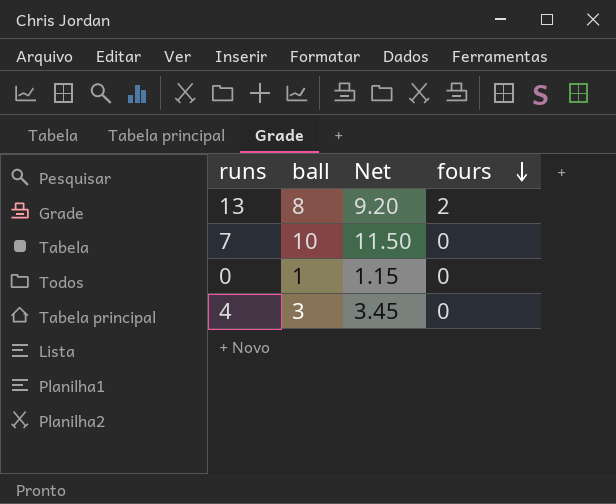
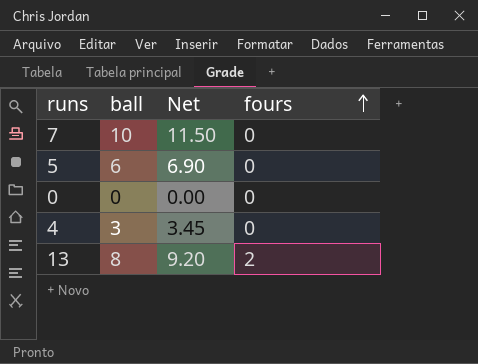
row order: fours descending -> fours ascending
row 5: none -> 6 | 6.90 | 0
0 | ball: 1 -> 0
0 | Net: 1.15 -> 0.00

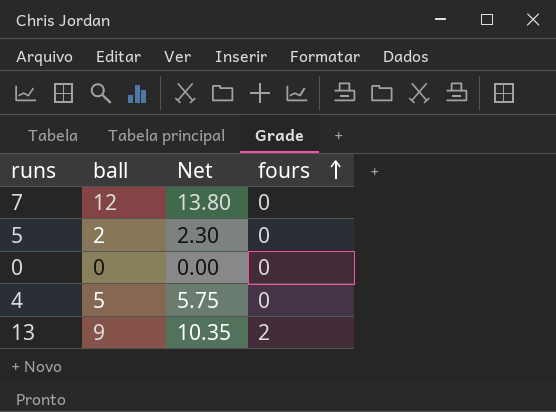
7 | ball: 10 -> 12
7 | Net: 11.50 -> 13.80
5 | ball: 6 -> 2
5 | Net: 6.90 -> 2.30
4 | ball: 3 -> 5
4 | Net: 3.45 -> 5.75
13 | ball: 8 -> 9
13 | Net: 9.20 -> 10.35

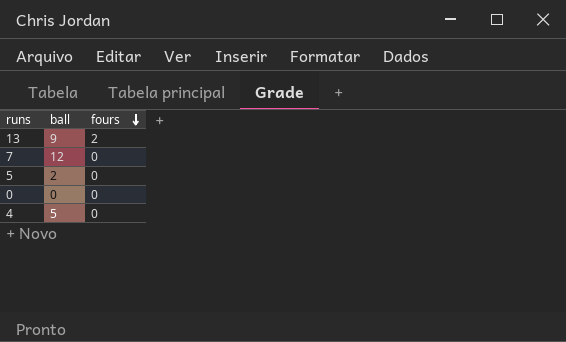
row order: fours ascending -> fours descending
column Net | formula: [ball] * 1.15 -> none

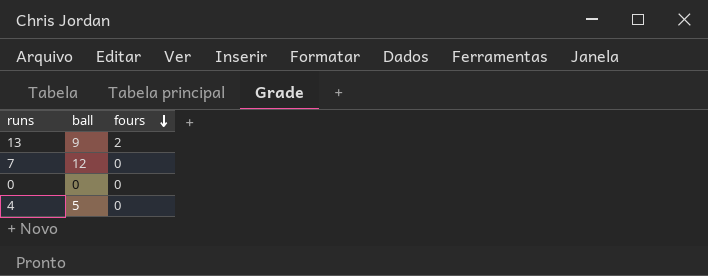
row 5: 2 | 0 -> none

